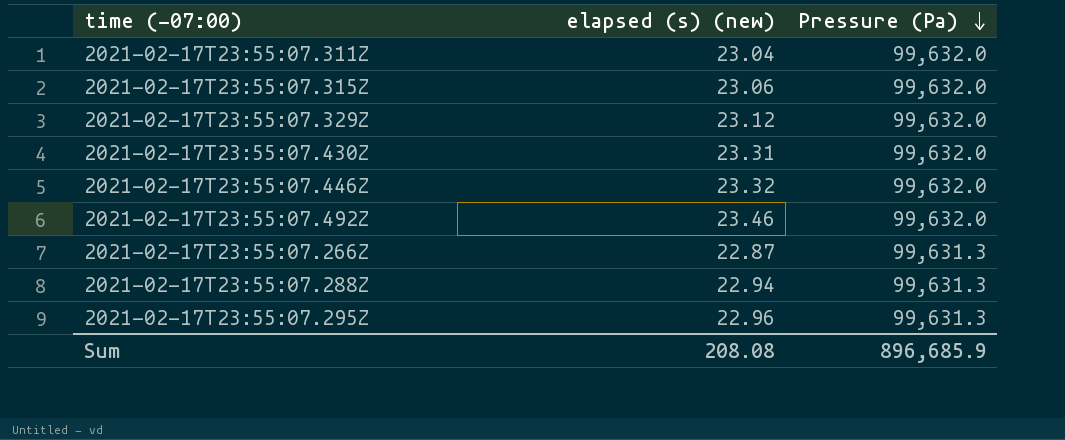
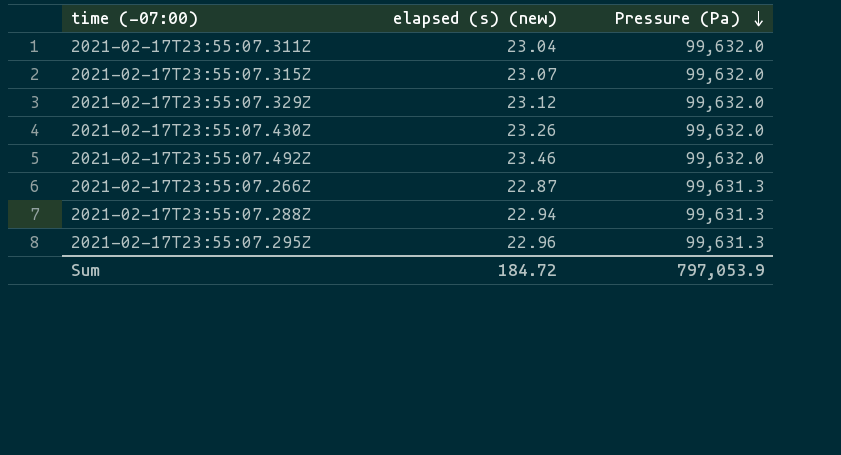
row 2021-02-17T23:55:07.446Z: 23.32 | 99,632.0 -> none
2021-02-17T23:55:07.315Z | elapsed (s) (new): 23.06 -> 23.07
2021-02-17T23:55:07.430Z | elapsed (s) (new): 23.31 -> 23.26
Sum | elapsed (s) (new): 208.08 -> 184.72
Sum | Pressure (Pa): 896,685.9 -> 797,053.9

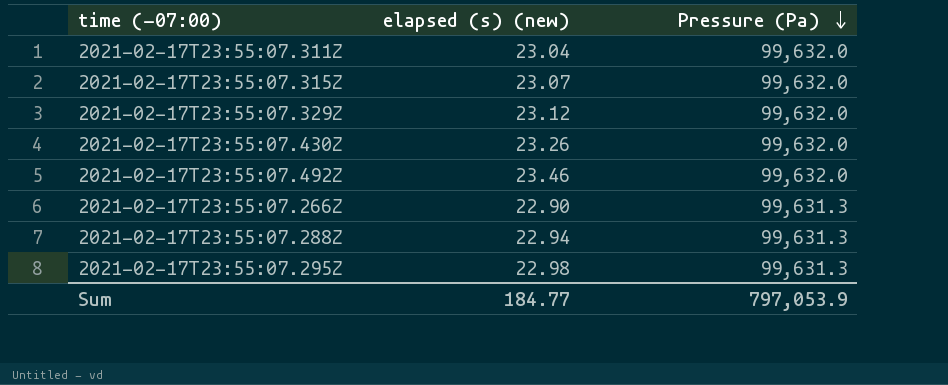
2021-02-17T23:55:07.266Z | elapsed (s) (new): 22.87 -> 22.90
2021-02-17T23:55:07.295Z | elapsed (s) (new): 22.96 -> 22.98
Sum | elapsed (s) (new): 184.72 -> 184.77

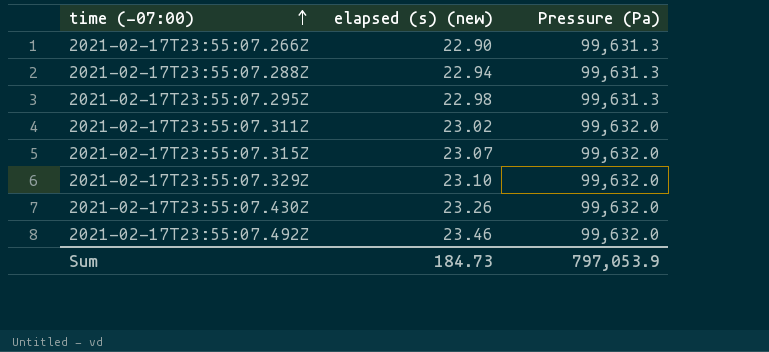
row order: Pressure (Pa) descending -> time (-07:00) ascending
2021-02-17T23:55:07.311Z | elapsed (s) (new): 23.04 -> 23.02
2021-02-17T23:55:07.329Z | elapsed (s) (new): 23.12 -> 23.10
Sum | elapsed (s) (new): 184.77 -> 184.73

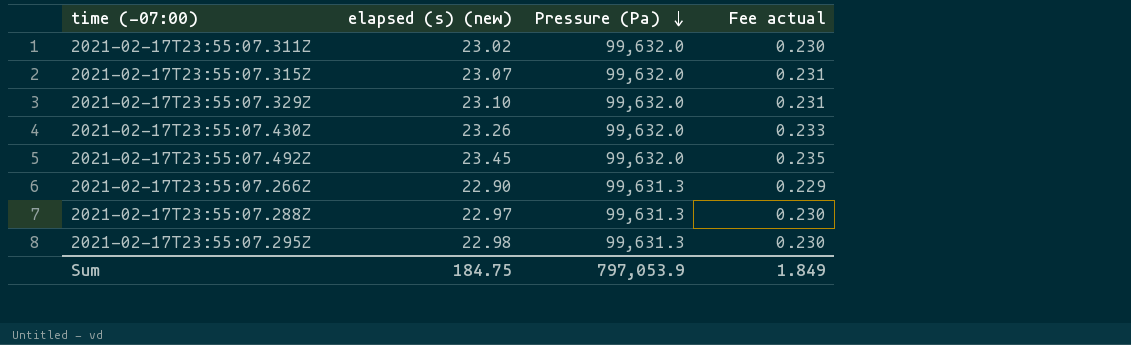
row order: time (-07:00) ascending -> Pressure (Pa) descending
column Fee actual | formula: none -> [elapsed (s) (new)] * 0.01
2021-02-17T23:55:07.492Z | elapsed (s) (new): 23.46 -> 23.45
2021-02-17T23:55:07.288Z | elapsed (s) (new): 22.94 -> 22.97
Sum | elapsed (s) (new): 184.73 -> 184.75

